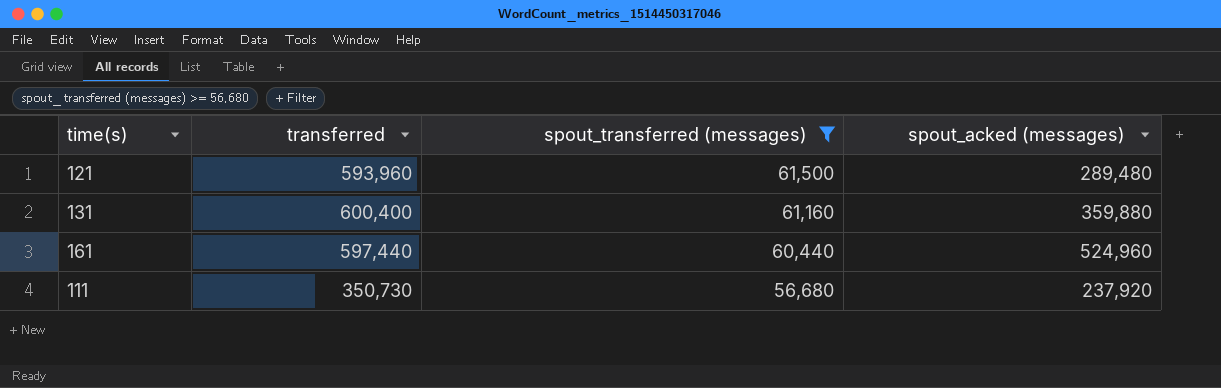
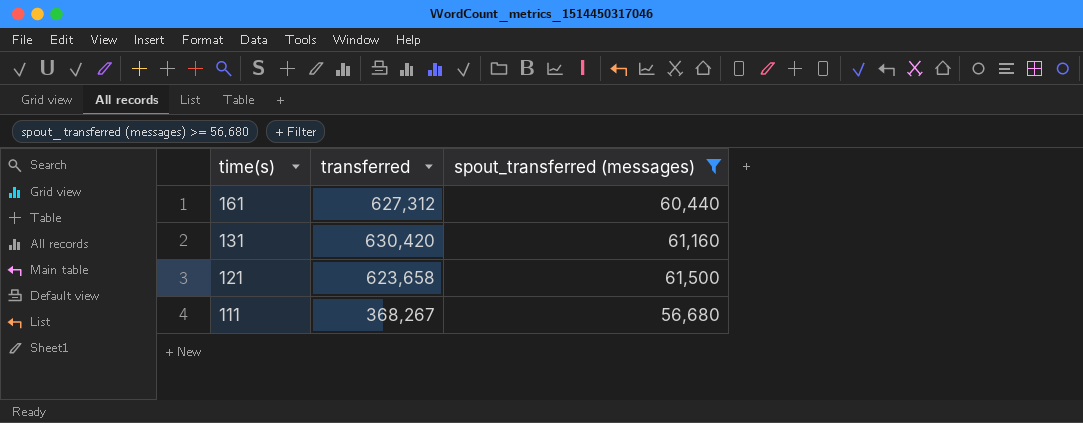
row order: spout_transferred (messages) descending -> time(s) descending
column spout_acked (messages) | position: 4 -> none
161 | transferred: 597,440 -> 627,312
131 | transferred: 600,400 -> 630,420
121 | transferred: 593,960 -> 623,658
111 | transferred: 350,730 -> 368,267

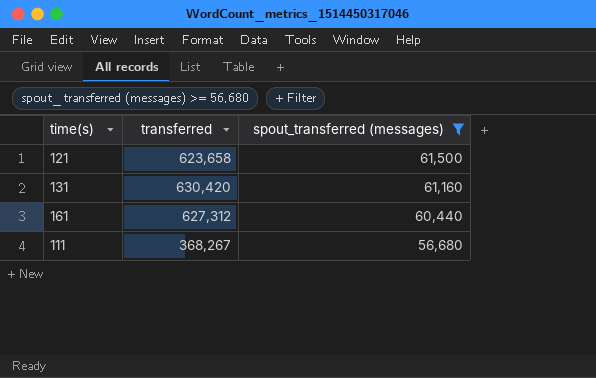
row order: time(s) descending -> spout_transferred (messages) descending

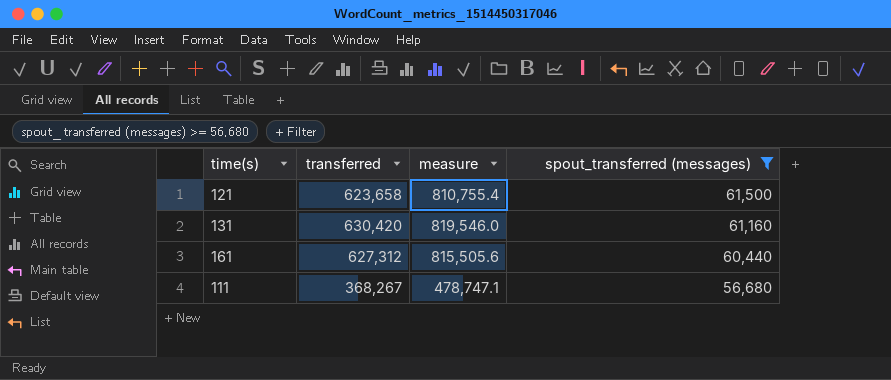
column measure | formula: none -> [transferred] * 1.3

